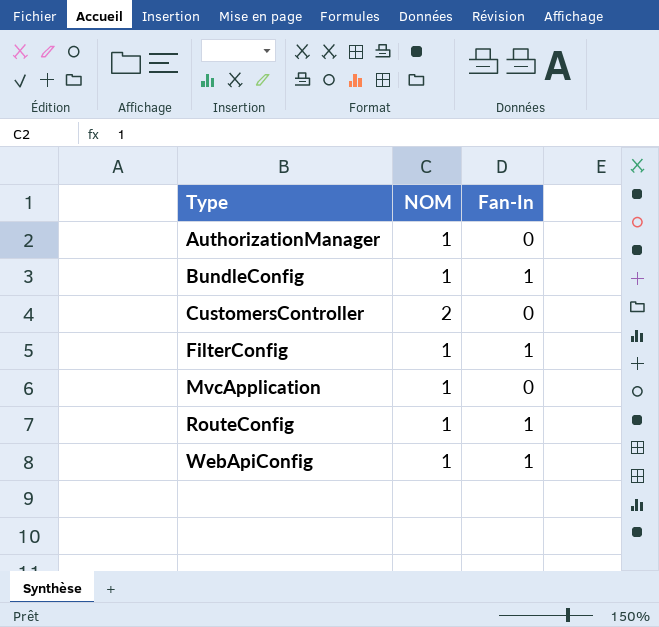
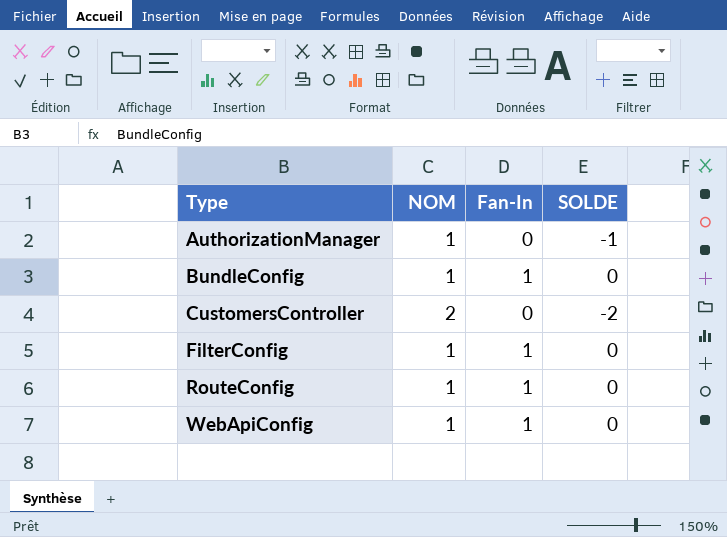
column SOLDE | formula: none -> [Fan-In] - [NOM]
row MvcApplication: 1 | 0 -> none

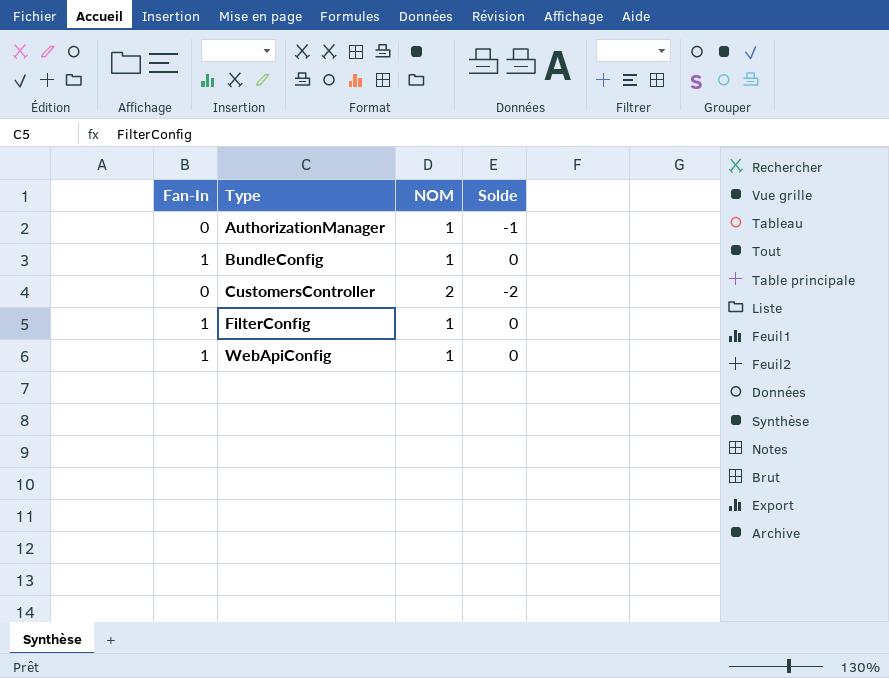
column Fan-In | position: 3 -> 1
column name: SOLDE -> Solde
row RouteConfig: 1 | 1 | 0 -> none

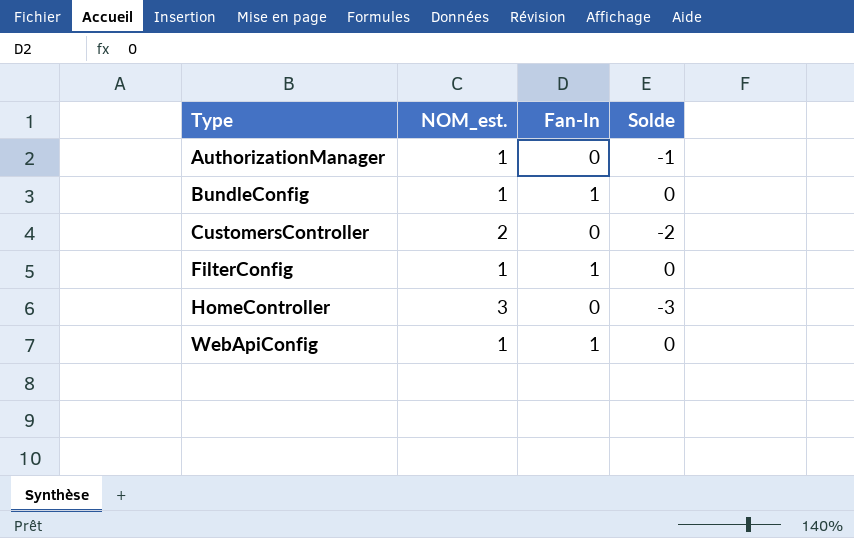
column name: NOM -> NOM_est.
column Fan-In | position: 1 -> 3
row HomeController: none -> 3 | 0 | -3

